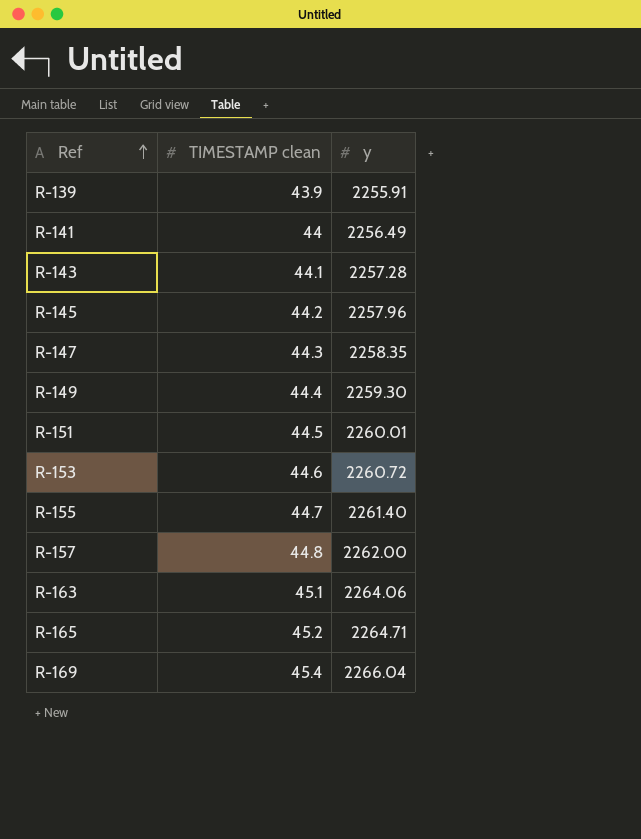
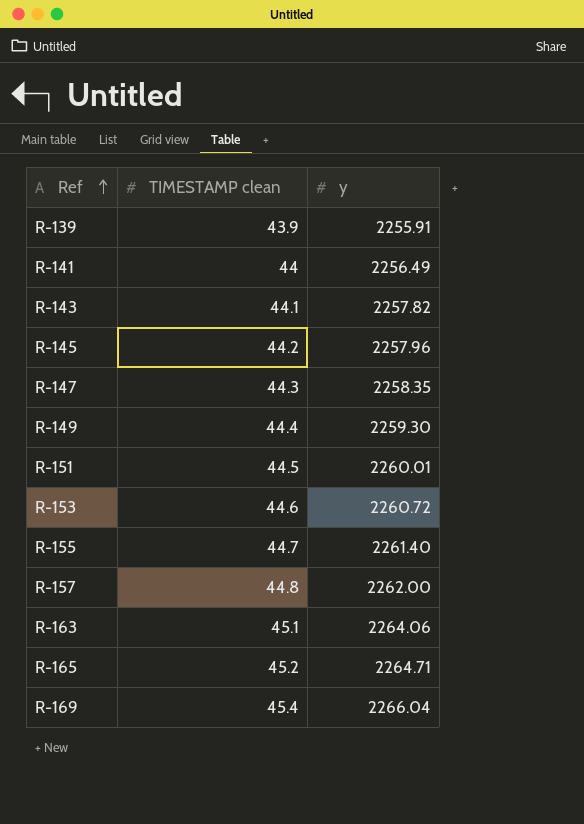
R-143 | y: 2257.28 -> 2257.82

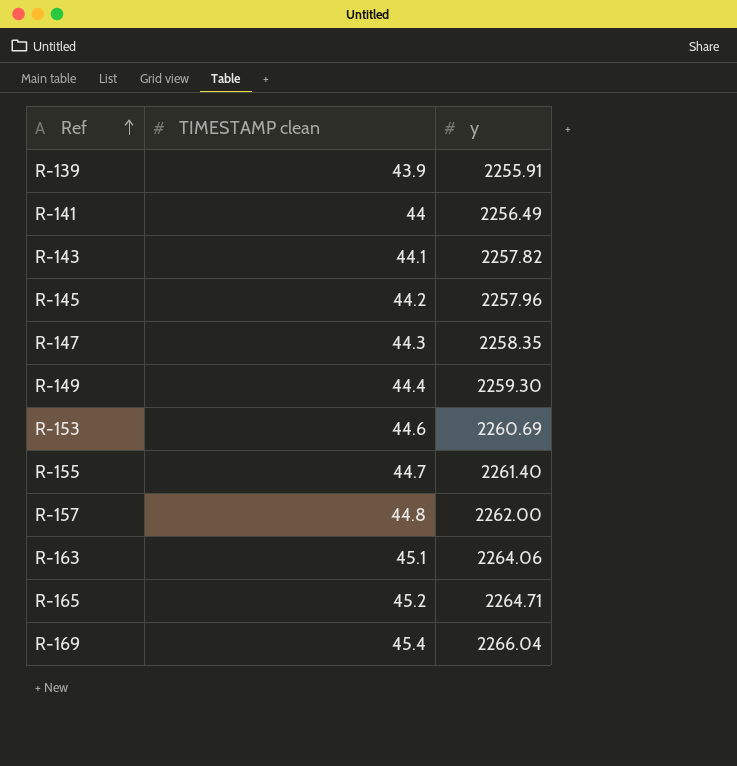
row R-151: 44.5 | 2260.01 -> none
R-153 | y: 2260.72 -> 2260.69

